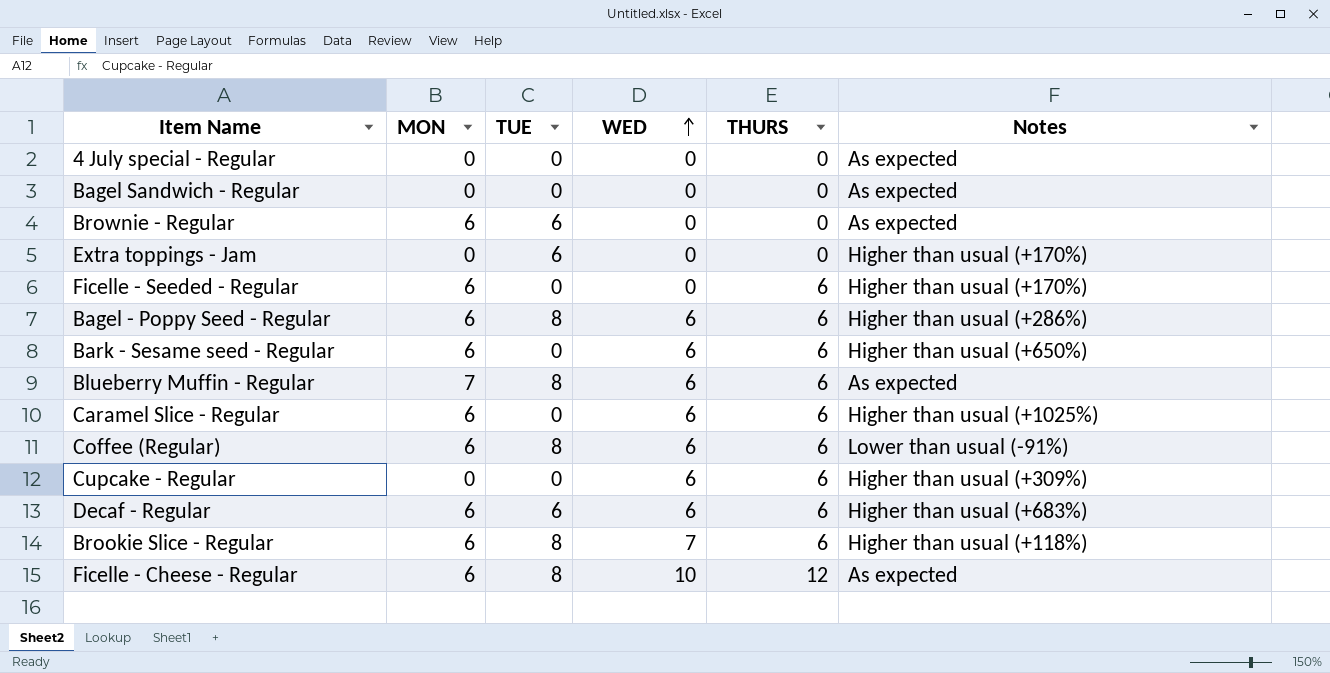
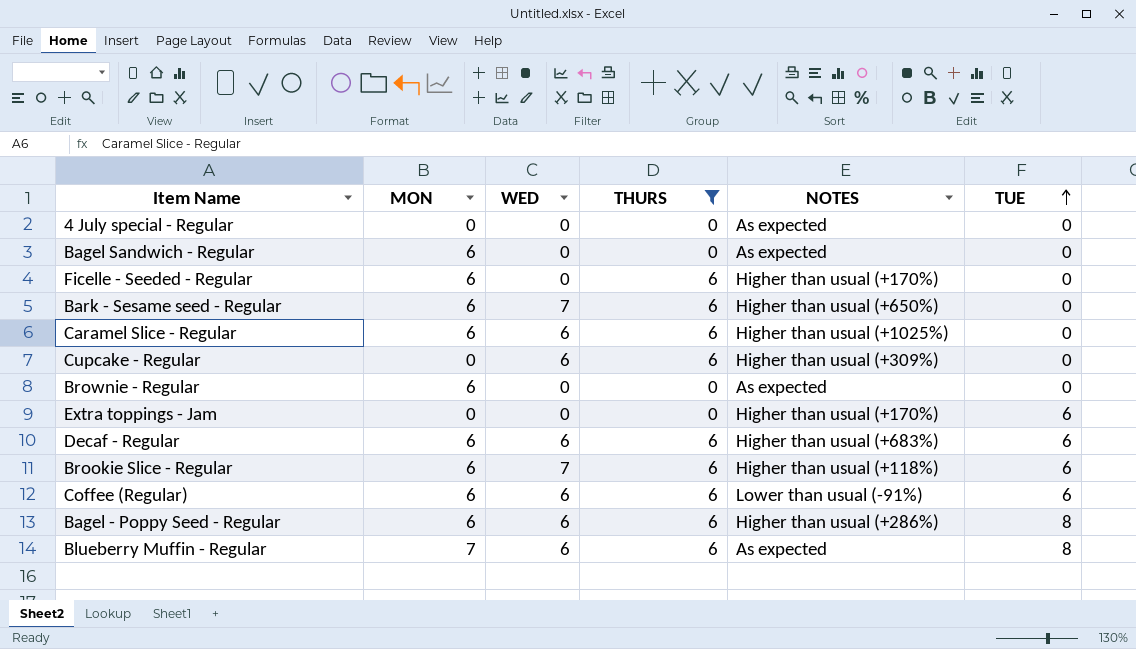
filter: none -> THURS != 12
row order: WED ascending -> TUE ascending
column name: Notes -> NOTES
column TUE | position: 3 -> 6
Bagel Sandwich - Regular | MON: 0 -> 6
Bark - Sesame seed - Regular | WED: 6 -> 7
Brownie - Regular | TUE: 6 -> 0
Brookie Slice - Regular | TUE: 8 -> 6
Coffee (Regular) | TUE: 8 -> 6

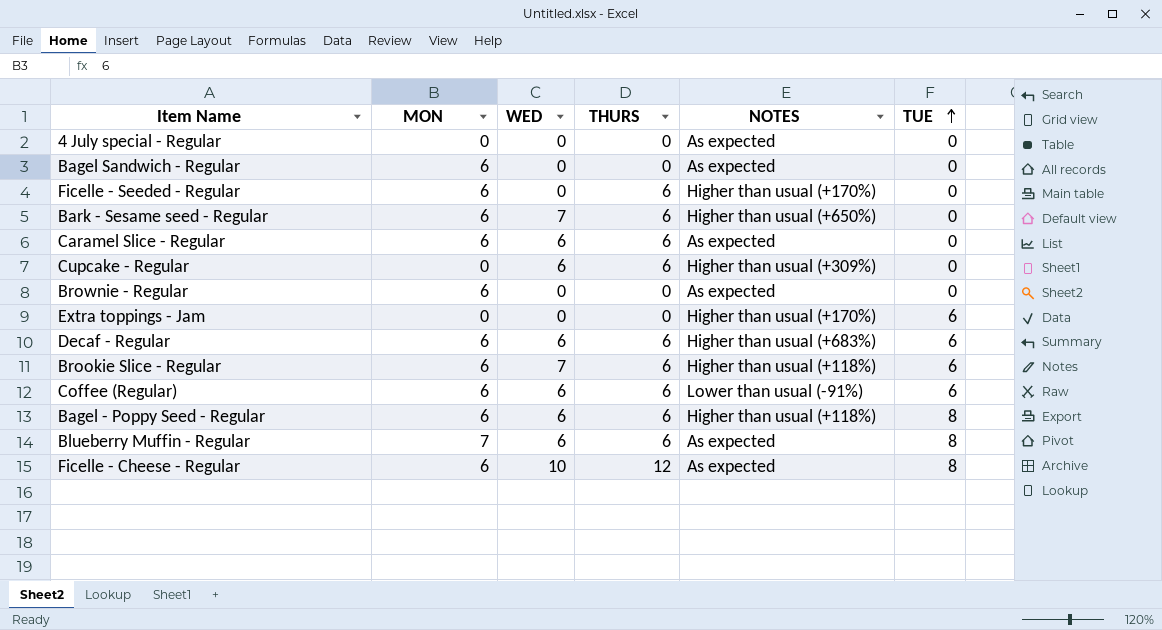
filter: THURS != 12 -> none
Caramel Slice - Regular | NOTES: Higher than usual (+1025%) -> As expected
Bagel - Poppy Seed - Regular | NOTES: Higher than usual (+286%) -> Higher than usual (+118%)

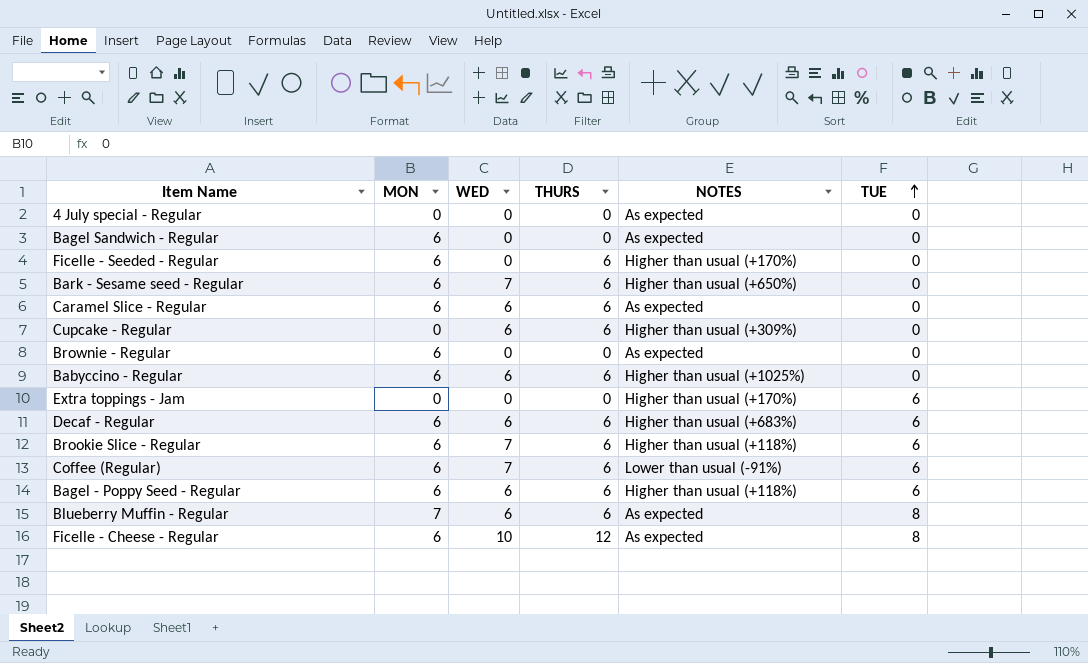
row Babyccino - Regular: none -> 6 | 6 | 6 | Higher than usual (+1025%) | 0
Coffee (Regular) | WED: 6 -> 7
Bagel - Poppy Seed - Regular | TUE: 8 -> 6

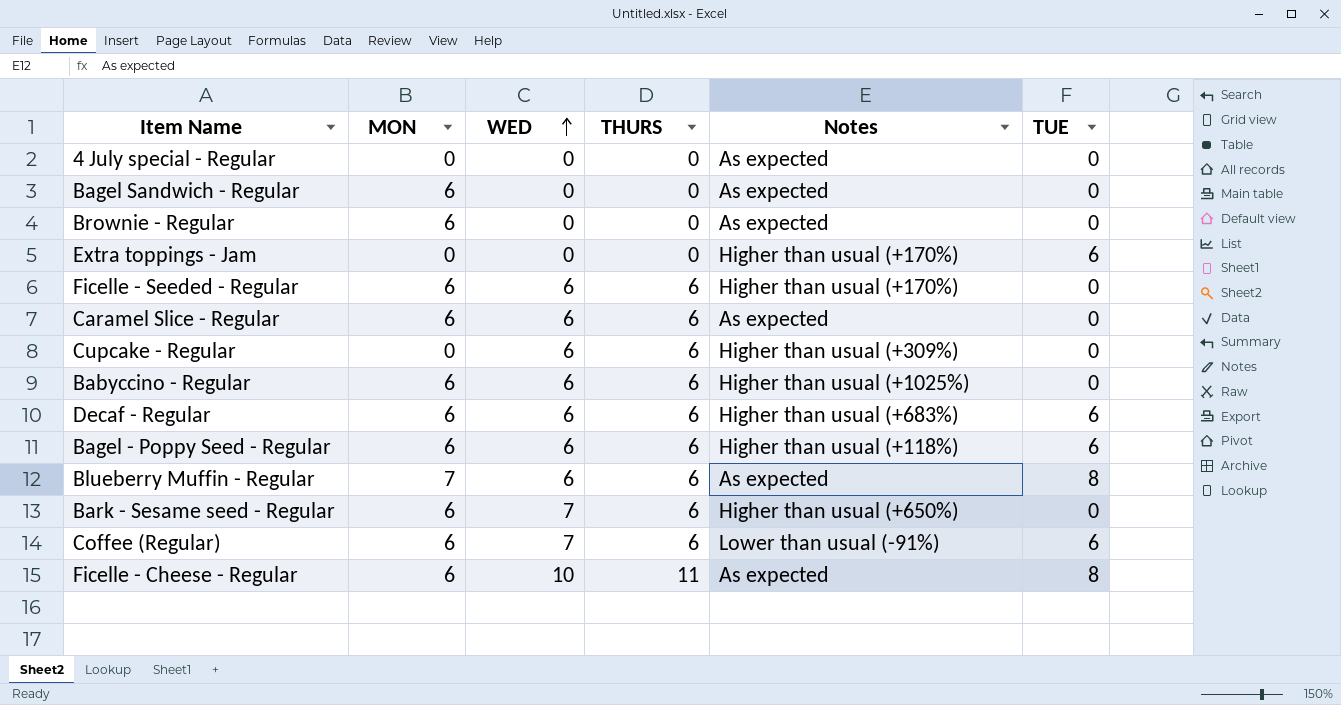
row order: TUE ascending -> WED ascending
column name: NOTES -> Notes
row Brookie Slice - Regular: 6 | 7 | 6 | Higher than usual (+118%) | 6 -> none
Ficelle - Seeded - Regular | WED: 0 -> 6
Ficelle - Cheese - Regular | THURS: 12 -> 11

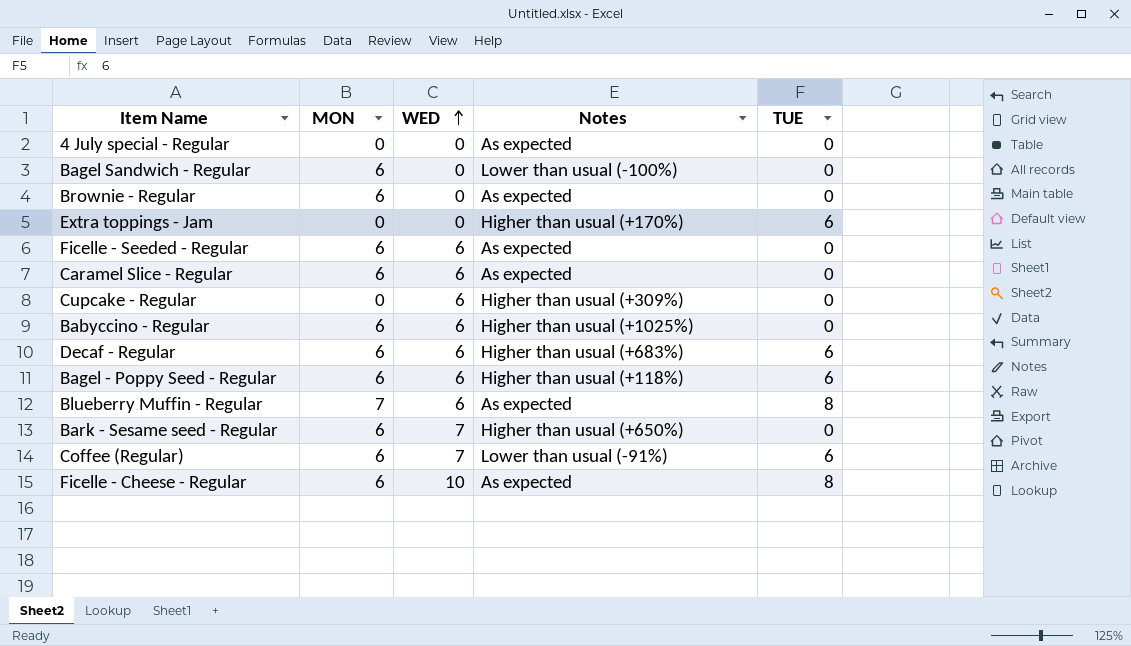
column THURS | position: 4 -> none
Bagel Sandwich - Regular | Notes: As expected -> Lower than usual (-100%)
Ficelle - Seeded - Regular | Notes: Higher than usual (+170%) -> As expected

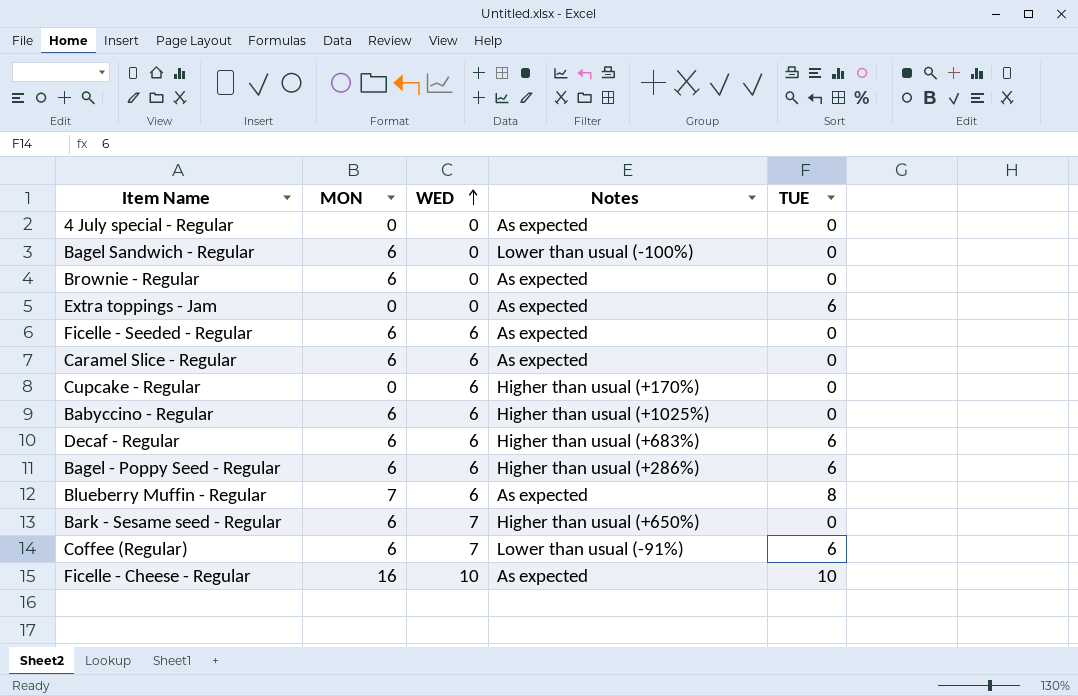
Extra toppings - Jam | Notes: Higher than usual (+170%) -> As expected
Cupcake - Regular | Notes: Higher than usual (+309%) -> Higher than usual (+170%)
Bagel - Poppy Seed - Regular | Notes: Higher than usual (+118%) -> Higher than usual (+286%)
Ficelle - Cheese - Regular | MON: 6 -> 16
Ficelle - Cheese - Regular | TUE: 8 -> 10

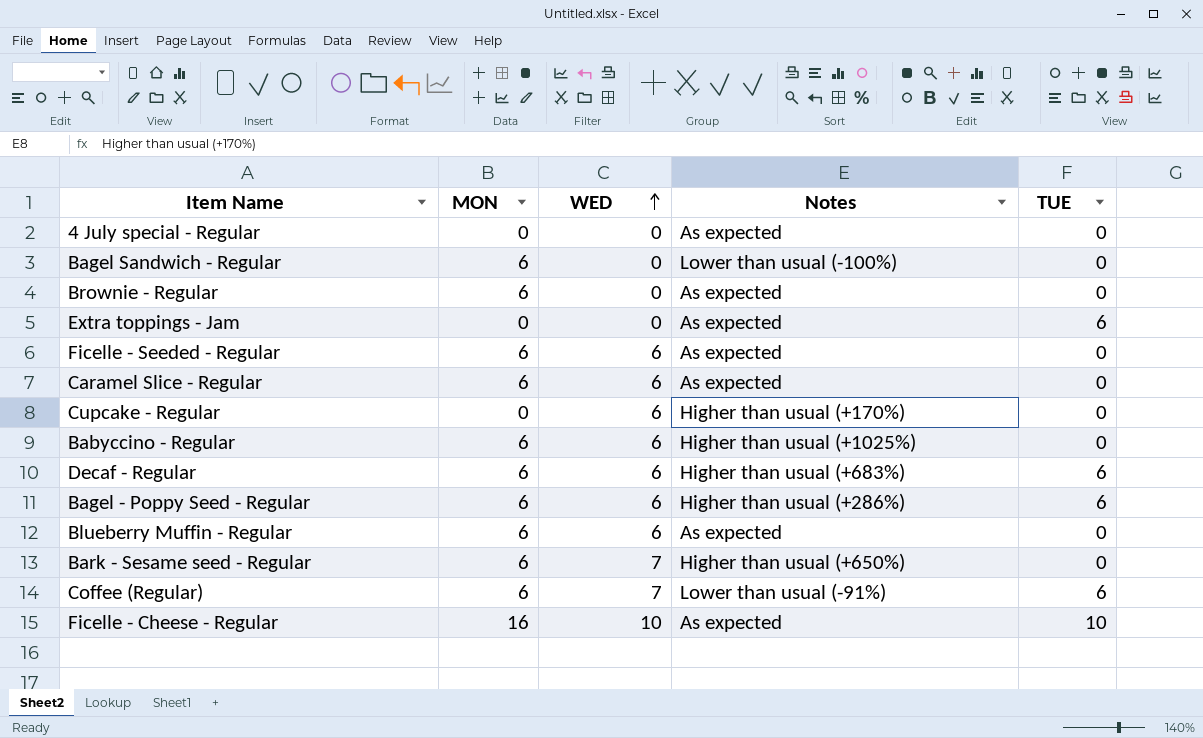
Blueberry Muffin - Regular | MON: 7 -> 6
Blueberry Muffin - Regular | TUE: 8 -> 0

